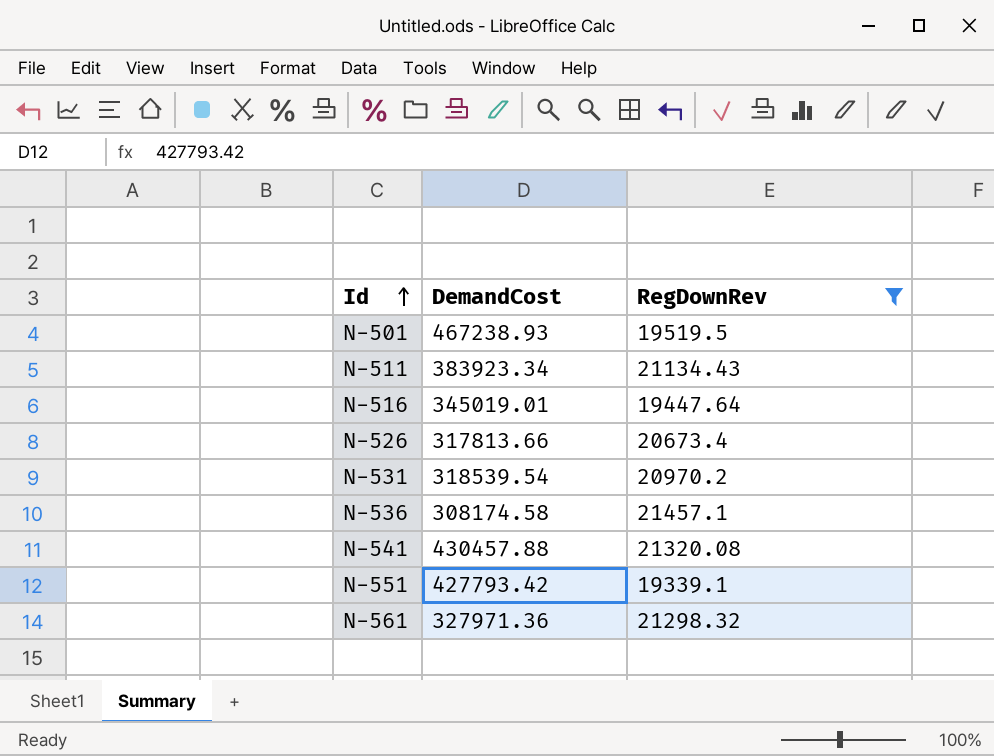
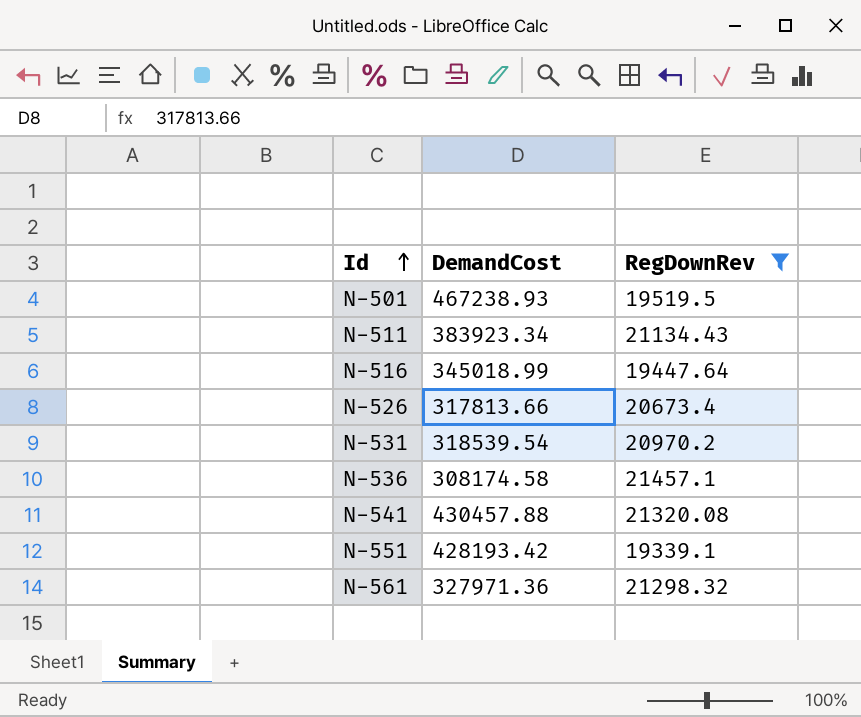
N-516 | DemandCost: 345019.01 -> 345018.99
N-551 | DemandCost: 427793.42 -> 428193.42

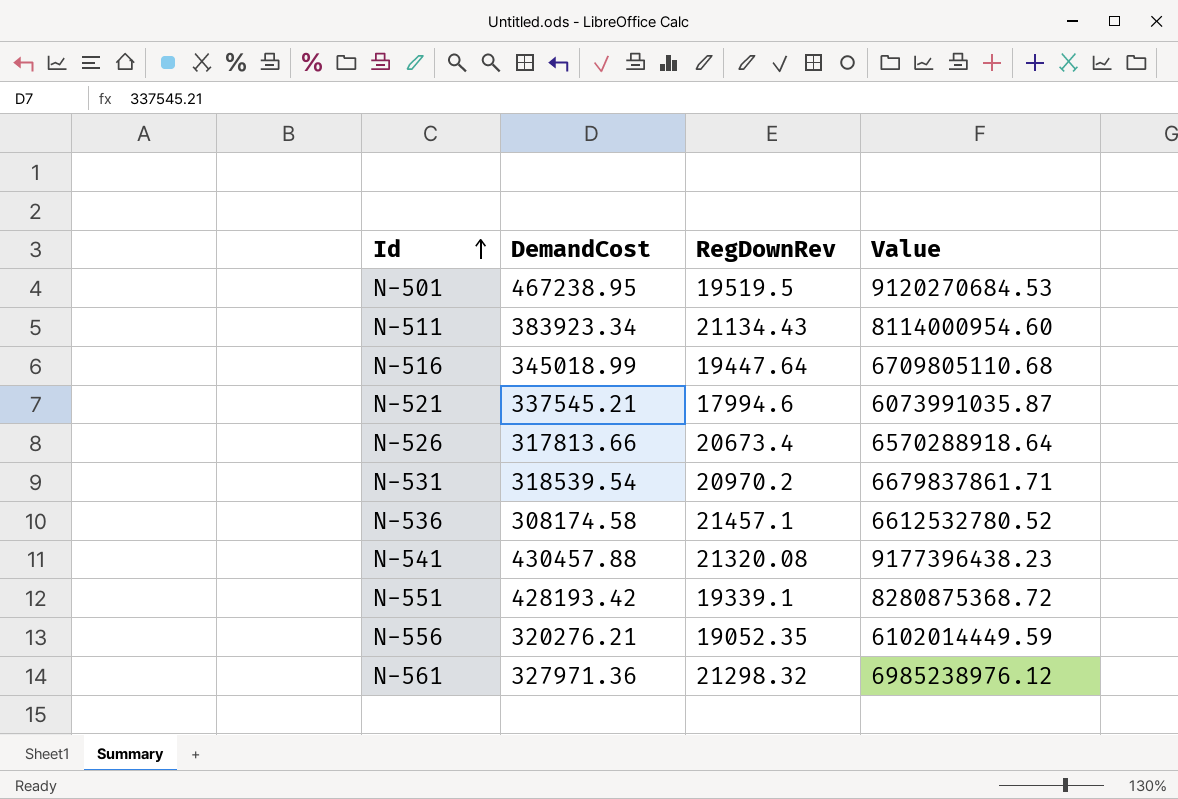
filter: RegDownRev >= 19339.1 -> none
column Value | formula: none -> [DemandCost] * [RegDownRev]
N-501 | DemandCost: 467238.93 -> 467238.95

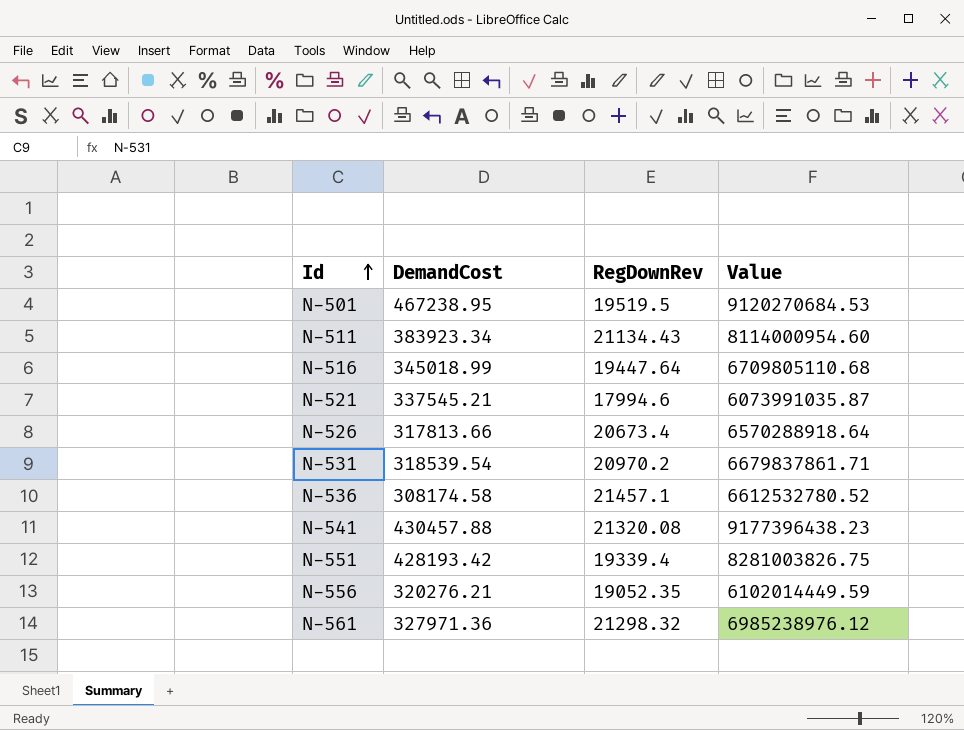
N-551 | RegDownRev: 19339.1 -> 19339.4
N-551 | Value: 8280875368.72 -> 8281003826.75

